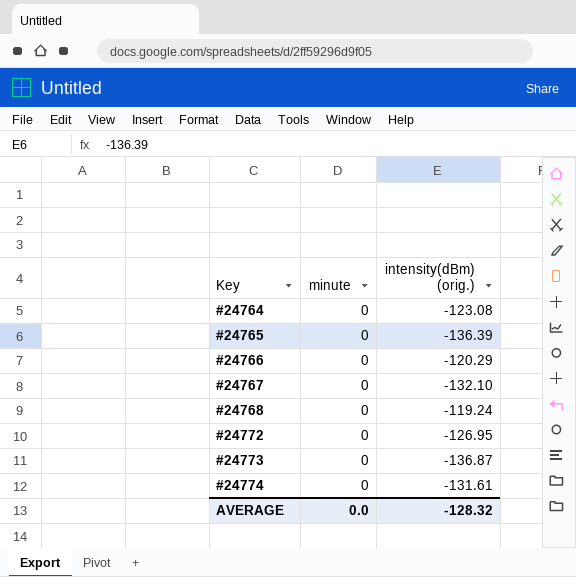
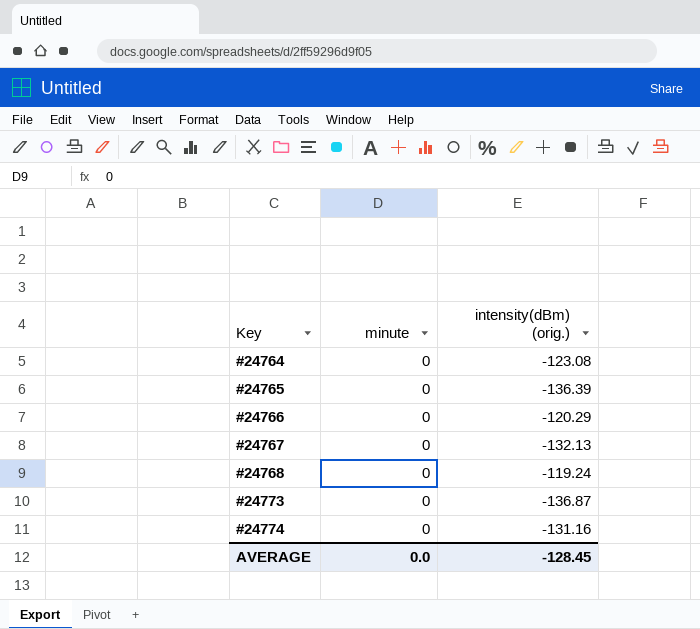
row #24772: 0 | -126.95 -> none
#24767 | intensity(dBm) (orig.): -132.10 -> -132.13
#24774 | intensity(dBm) (orig.): -131.61 -> -131.16
AVERAGE | intensity(dBm) (orig.): -128.32 -> -128.45

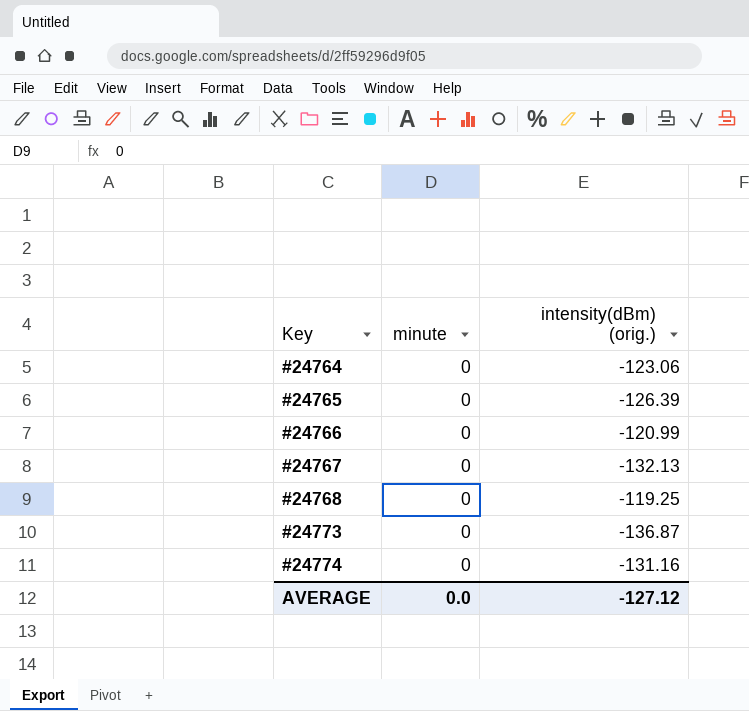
#24764 | intensity(dBm) (orig.): -123.08 -> -123.06
#24765 | intensity(dBm) (orig.): -136.39 -> -126.39
#24766 | intensity(dBm) (orig.): -120.29 -> -120.99
#24768 | intensity(dBm) (orig.): -119.24 -> -119.25
AVERAGE | intensity(dBm) (orig.): -128.45 -> -127.12

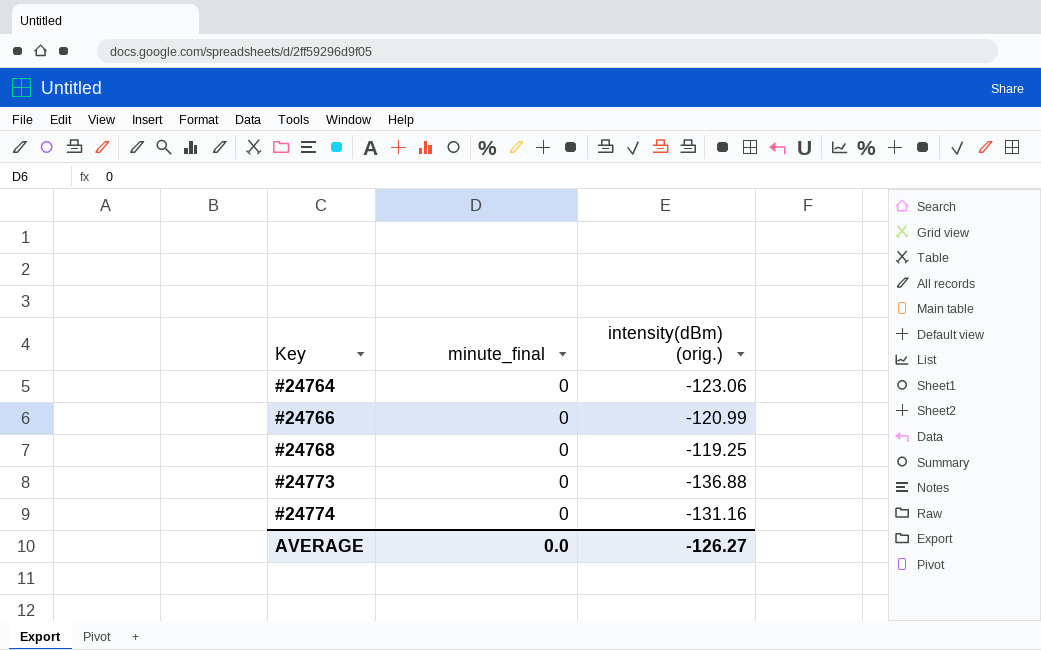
column name: minute -> minute_final
row #24765: 0 | -126.39 -> none
row #24767: 0 | -132.13 -> none
#24773 | intensity(dBm) (orig.): -136.87 -> -136.88
AVERAGE | intensity(dBm) (orig.): -127.12 -> -126.27

